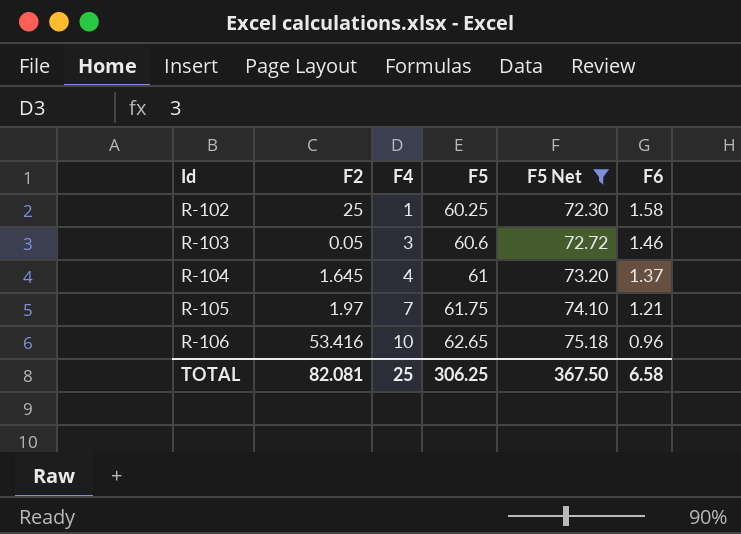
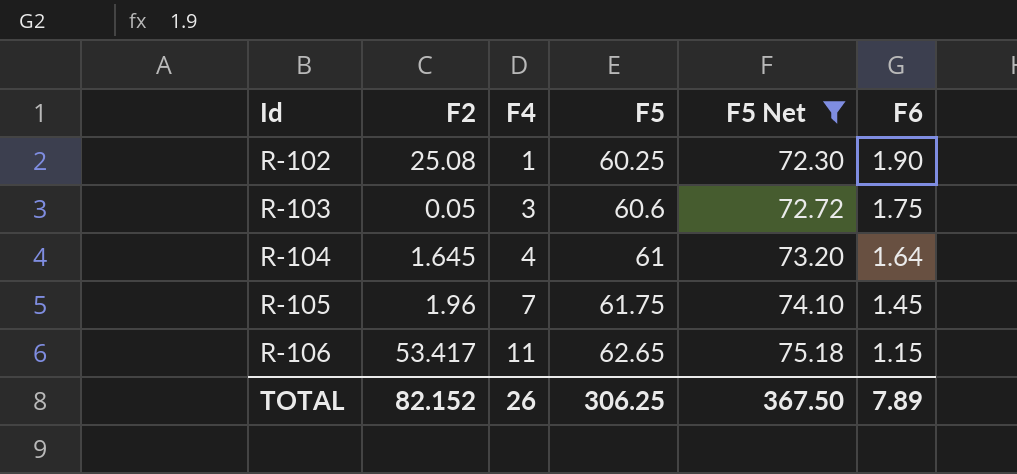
R-102 | F2: 25 -> 25.08
R-102 | F6: 1.58 -> 1.90
R-103 | F6: 1.46 -> 1.75
R-104 | F6: 1.37 -> 1.64
R-105 | F2: 1.97 -> 1.96
R-105 | F6: 1.21 -> 1.45
R-106 | F2: 53.416 -> 53.417
R-106 | F4: 10 -> 11
R-106 | F6: 0.96 -> 1.15
TOTAL | F2: 82.081 -> 82.152
TOTAL | F4: 25 -> 26
TOTAL | F6: 6.58 -> 7.89

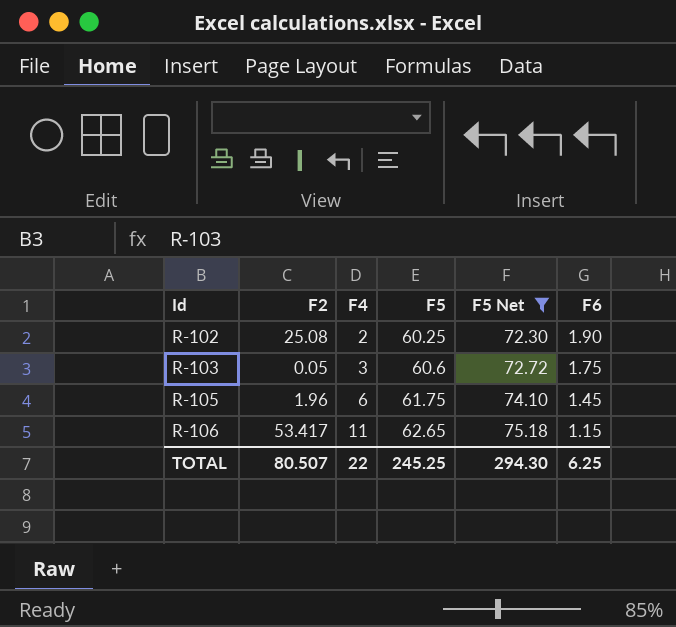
row R-104: 1.645 | 4 | 61 | 73.20 | 1.64 -> none
R-102 | F4: 1 -> 2
R-105 | F4: 7 -> 6
TOTAL | F2: 82.152 -> 80.507
TOTAL | F4: 26 -> 22
TOTAL | F5: 306.25 -> 245.25
TOTAL | F5 Net: 367.50 -> 294.30
TOTAL | F6: 7.89 -> 6.25

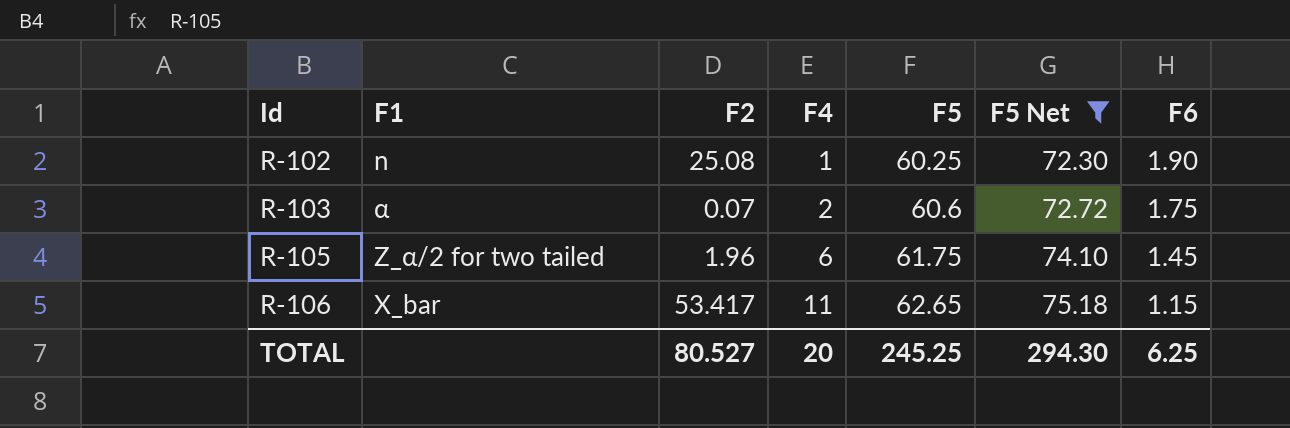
column F1 | position: none -> 2
R-102 | F4: 2 -> 1
R-103 | F2: 0.05 -> 0.07
R-103 | F4: 3 -> 2
TOTAL | F2: 80.507 -> 80.527
TOTAL | F4: 22 -> 20

